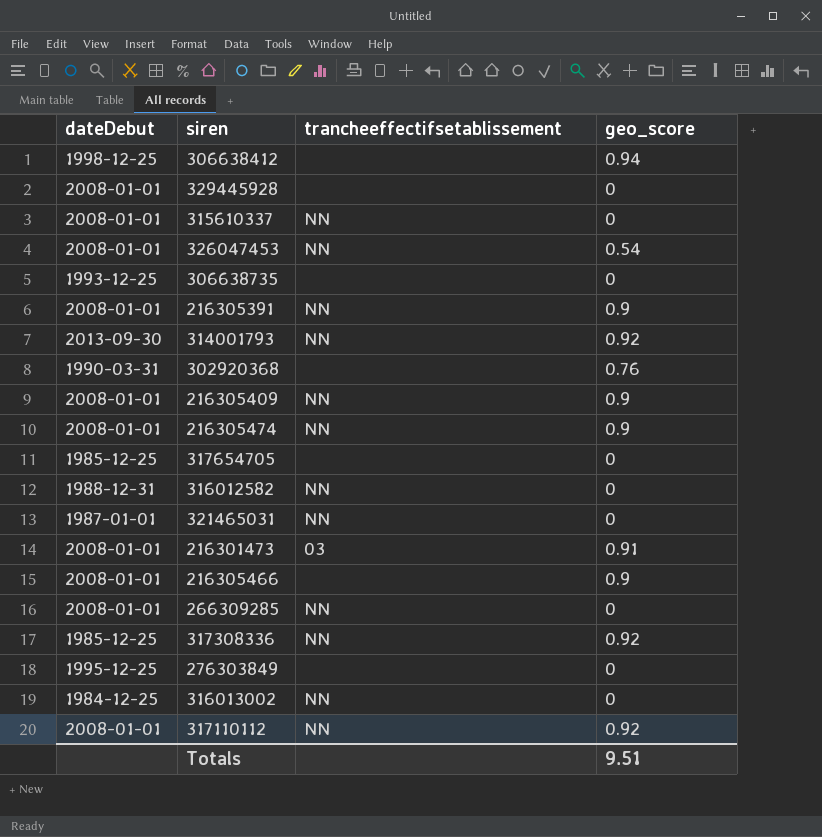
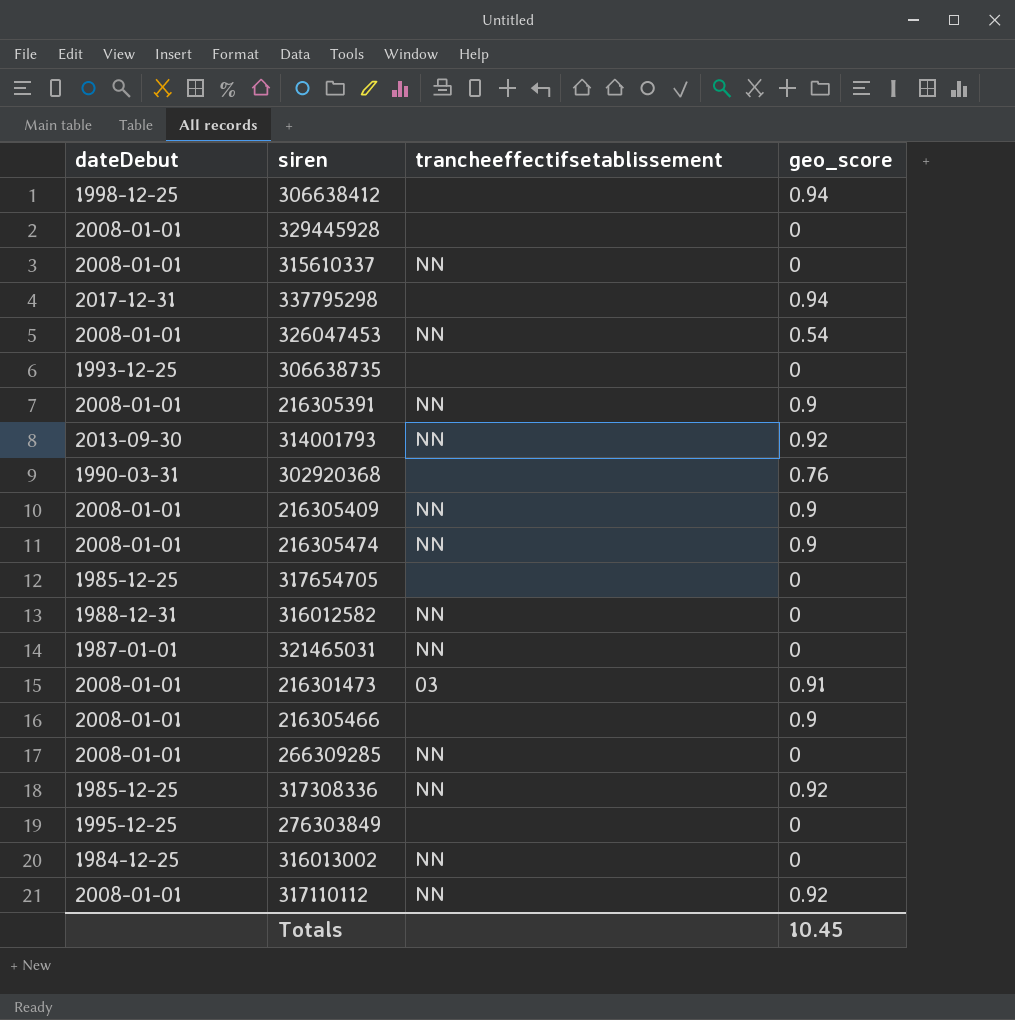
row 337795298: none -> 2017-12-31 | none | 0.94
Totals | geo_score: 9.51 -> 10.45

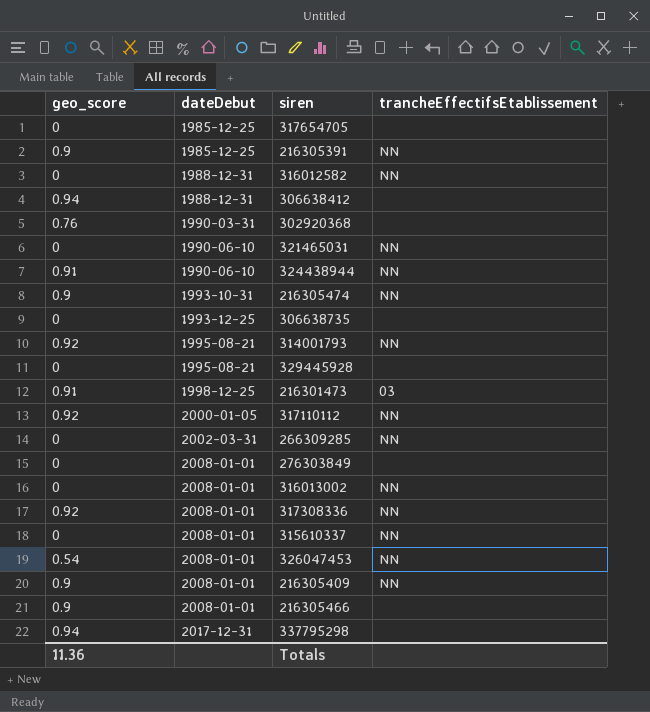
row order: none -> dateDebut ascending
column geo_score | position: 4 -> 1
column name: trancheeffectifsetablissement -> trancheEffectifsEtablissement
216305391 | dateDebut: 2008-01-01 -> 1985-12-25
306638412 | dateDebut: 1998-12-25 -> 1988-12-31
321465031 | dateDebut: 1987-01-01 -> 1990-06-10
row 324438944: none -> 0.91 | 1990-06-10 | NN
216305474 | dateDebut: 2008-01-01 -> 1993-10-31
314001793 | dateDebut: 2013-09-30 -> 1995-08-21
329445928 | dateDebut: 2008-01-01 -> 1995-08-21
216301473 | dateDebut: 2008-01-01 -> 1998-12-25
317110112 | dateDebut: 2008-01-01 -> 2000-01-05
266309285 | dateDebut: 2008-01-01 -> 2002-03-31
276303849 | dateDebut: 1995-12-25 -> 2008-01-01
316013002 | dateDebut: 1984-12-25 -> 2008-01-01
317308336 | dateDebut: 1985-12-25 -> 2008-01-01
Totals | geo_score: 10.45 -> 11.36

